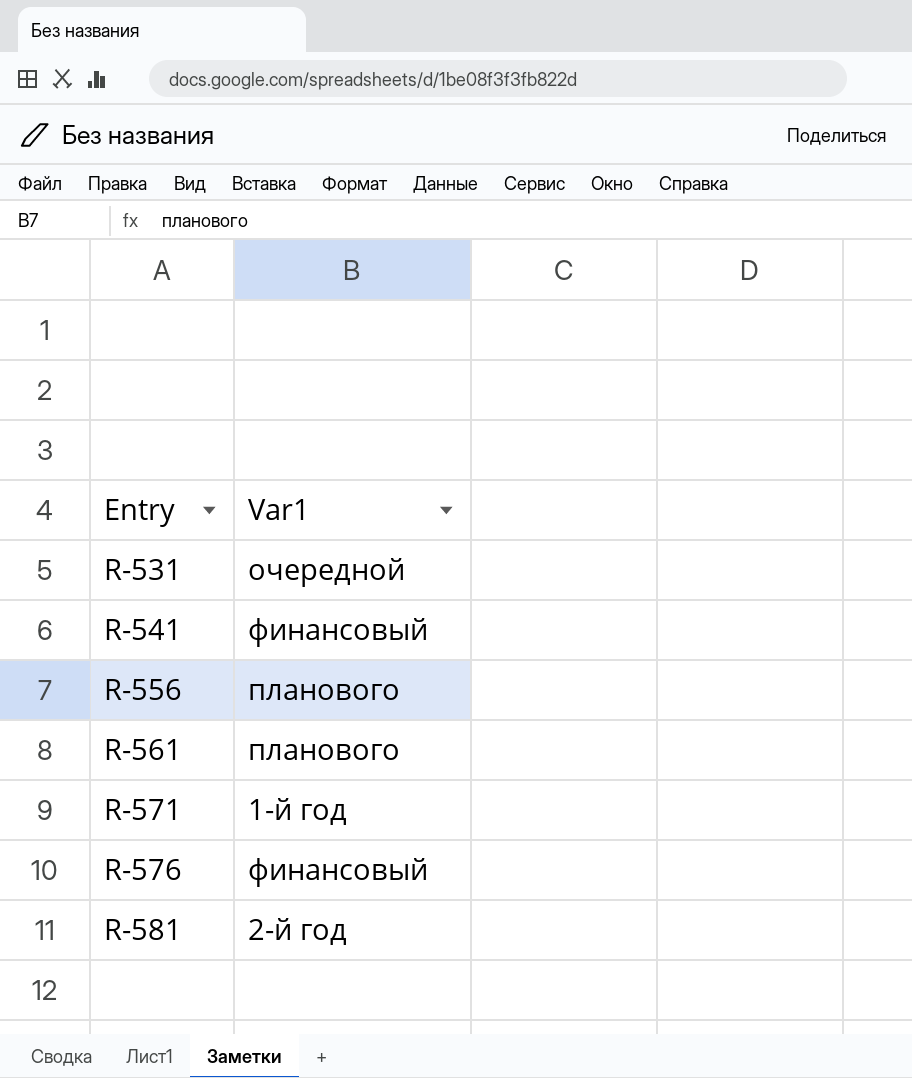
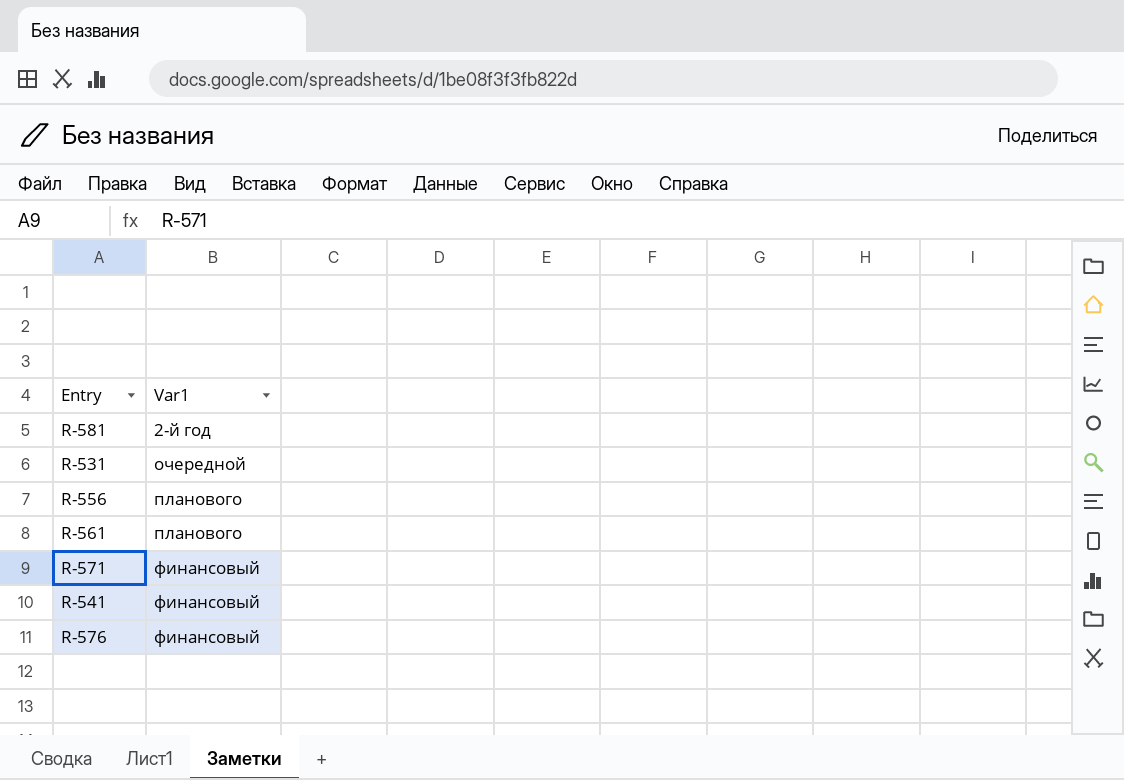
row order: Entry ascending -> Var1 ascending
R-571 | Var1: 1-й год -> финансовый

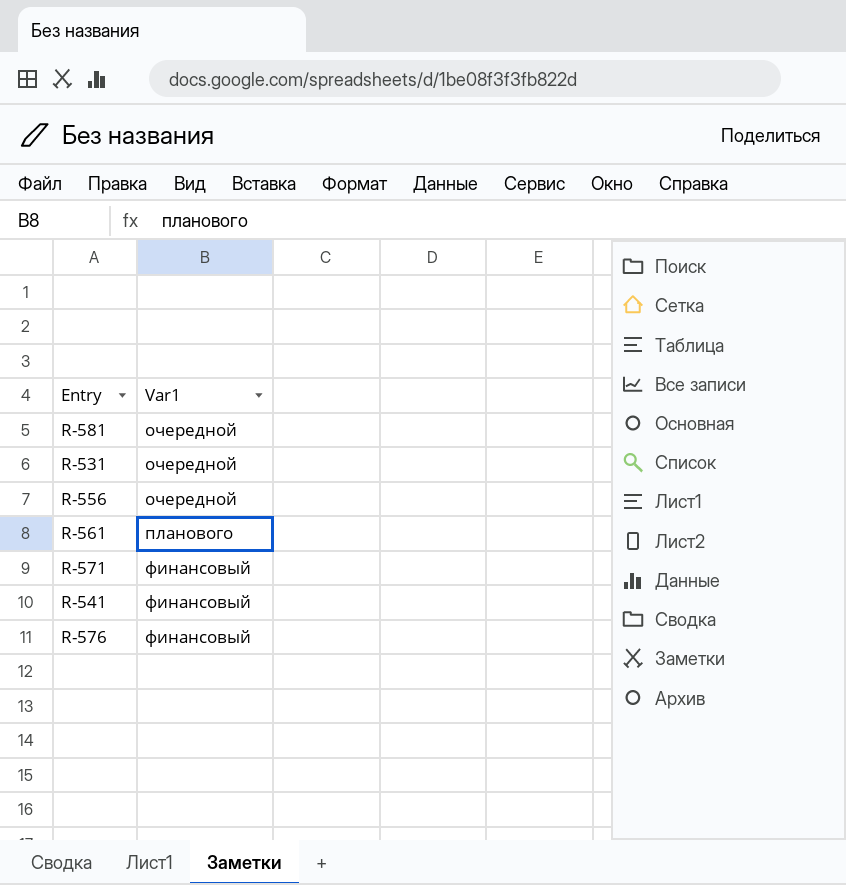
R-581 | Var1: 2-й год -> очередной
R-556 | Var1: планового -> очередной

